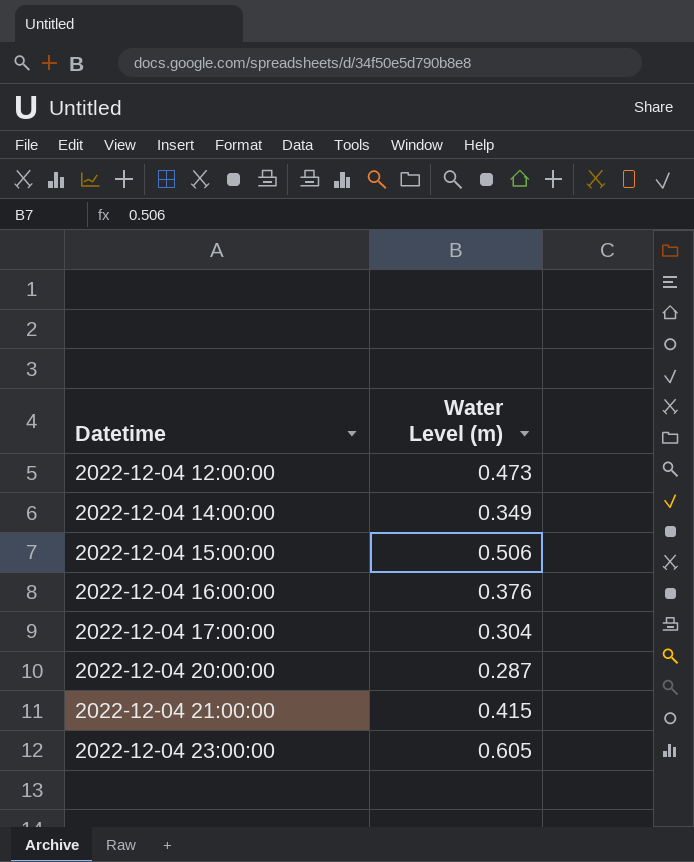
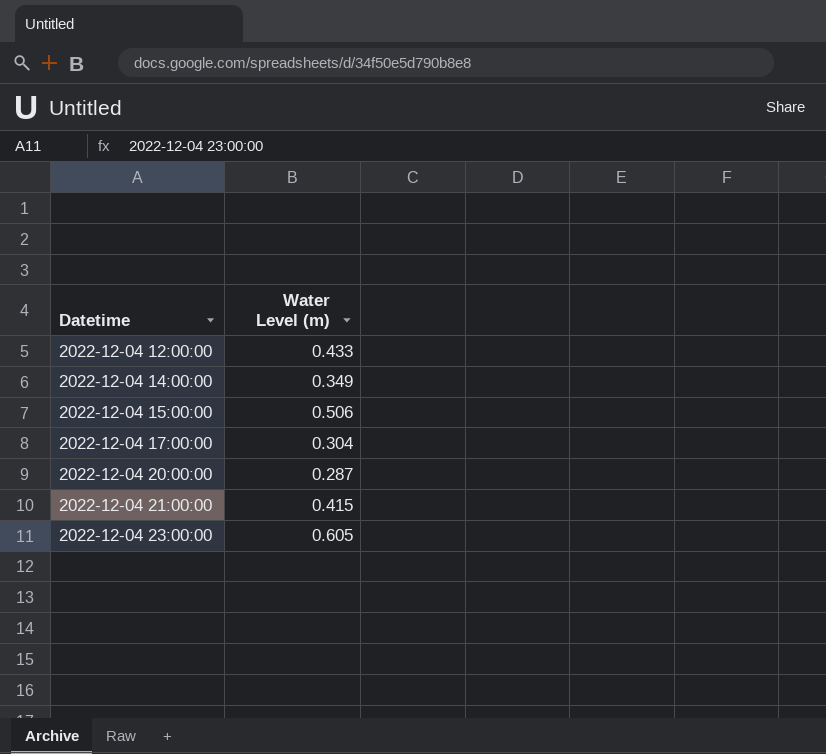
row 2022-12-04 16:00:00: 0.376 -> none
2022-12-04 12:00:00 | Water Level (m): 0.473 -> 0.433

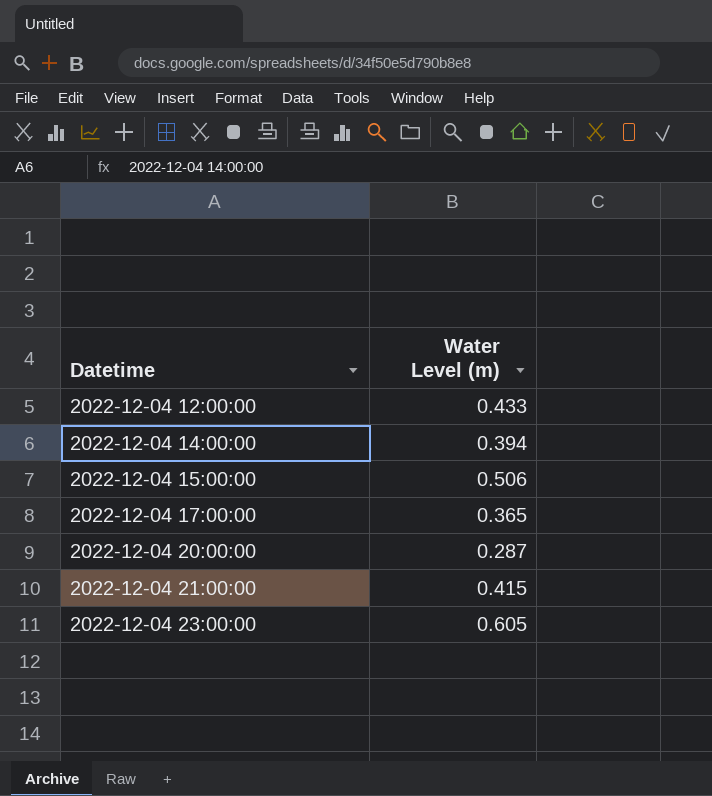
2022-12-04 14:00:00 | Water Level (m): 0.349 -> 0.394
2022-12-04 17:00:00 | Water Level (m): 0.304 -> 0.365

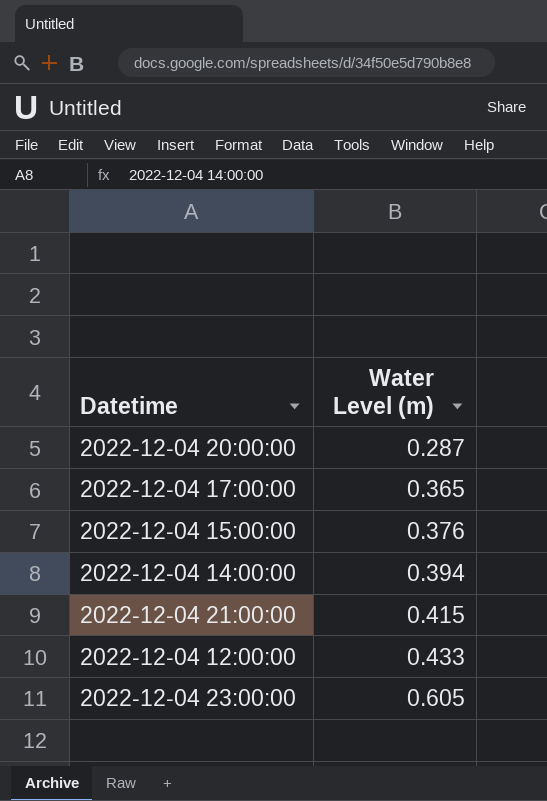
row order: Datetime ascending -> Water Level (m) ascending
2022-12-04 15:00:00 | Water Level (m): 0.506 -> 0.376

